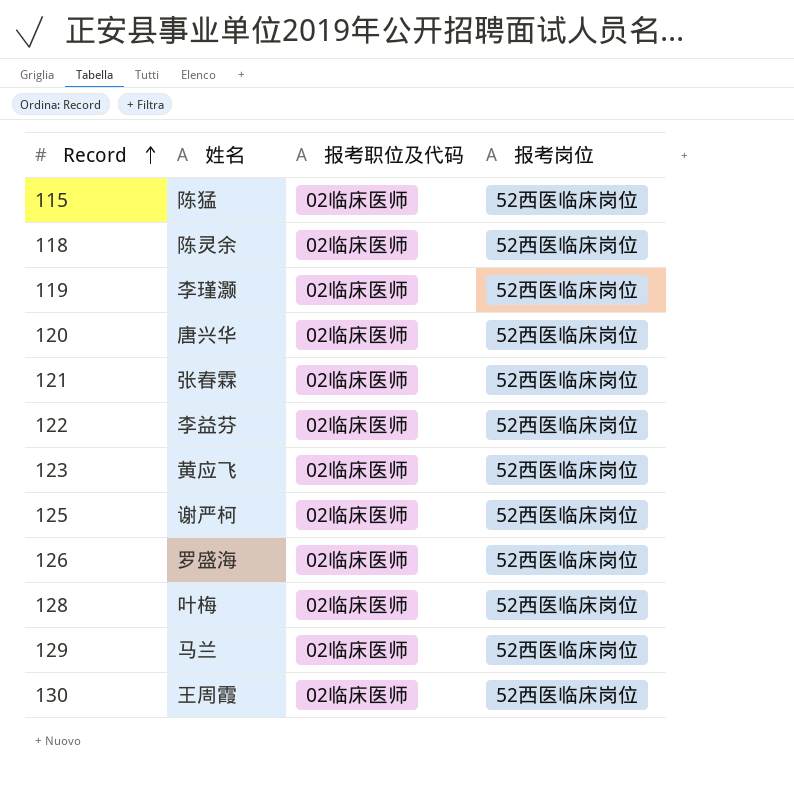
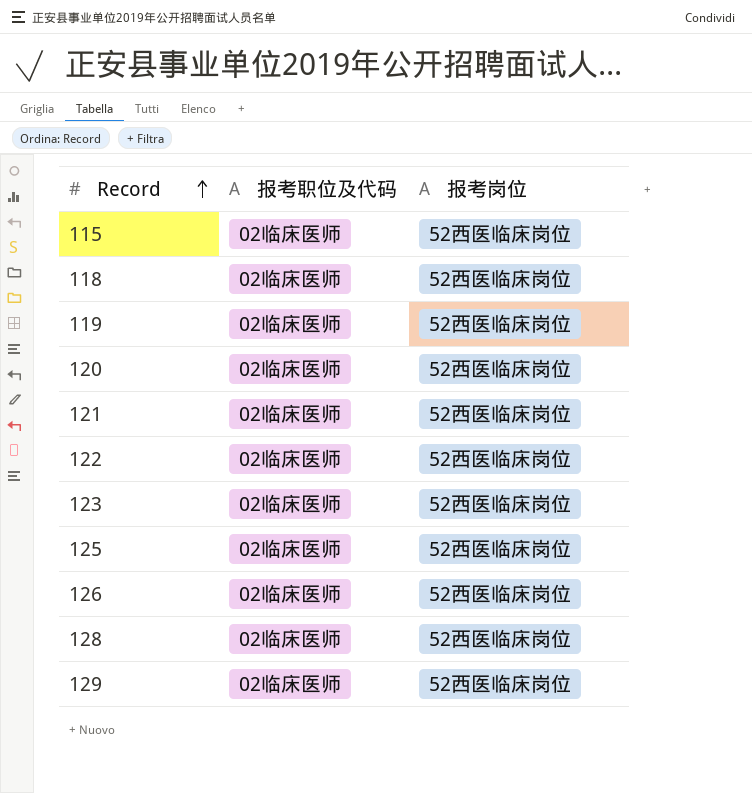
column 姓名 | position: 2 -> none
row 130: 王周霞 | 02临床医师 | 52西医临床岗位 -> none

